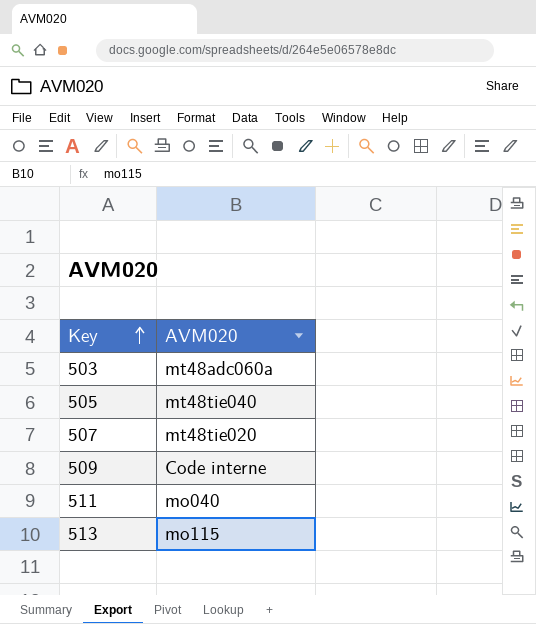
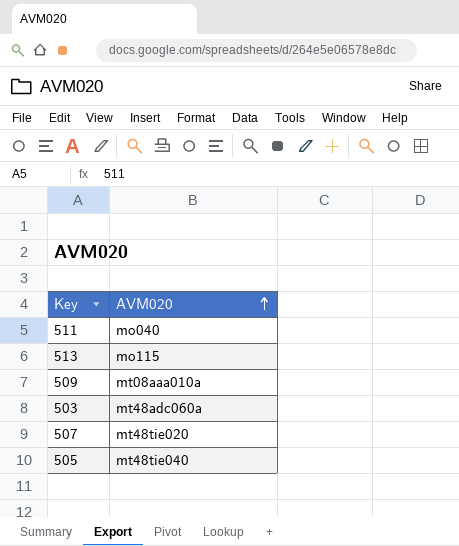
row order: Key ascending -> AVM020 ascending
509 | AVM020: Code interne -> mt08aaa010a

